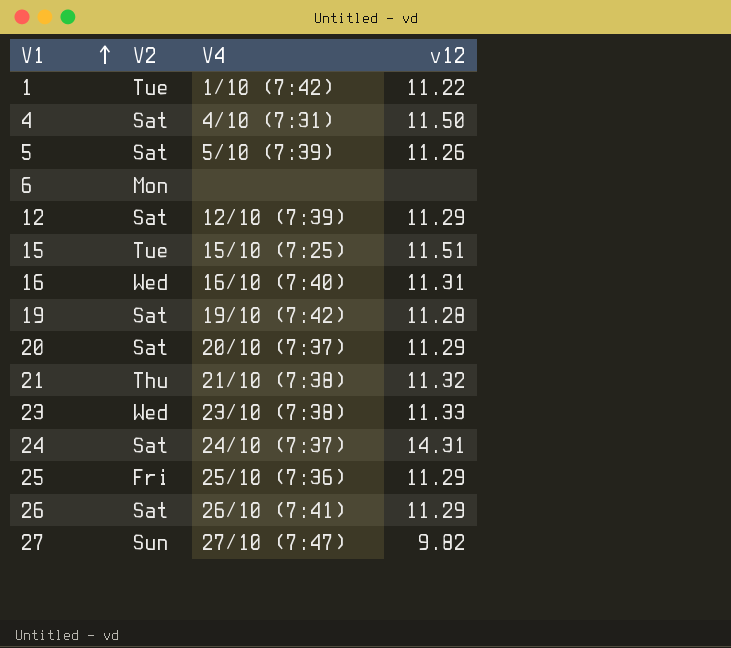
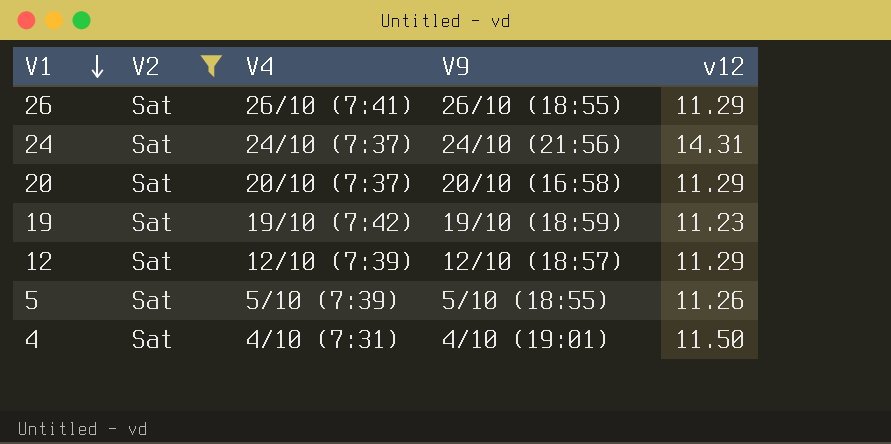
filter: none -> V2 = Sat
row order: V1 ascending -> V1 descending
column V9 | position: none -> 4
19 | v12: 11.28 -> 11.23

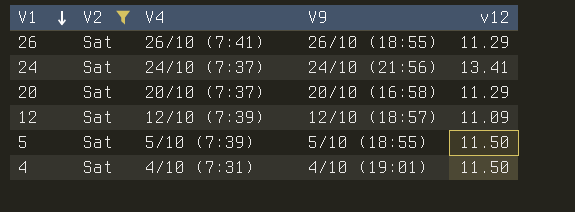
row 19: Sat | 19/10 (7:42) | 19/10 (18:59) | 11.23 -> none
24 | v12: 14.31 -> 13.41
12 | v12: 11.29 -> 11.09
5 | v12: 11.26 -> 11.50

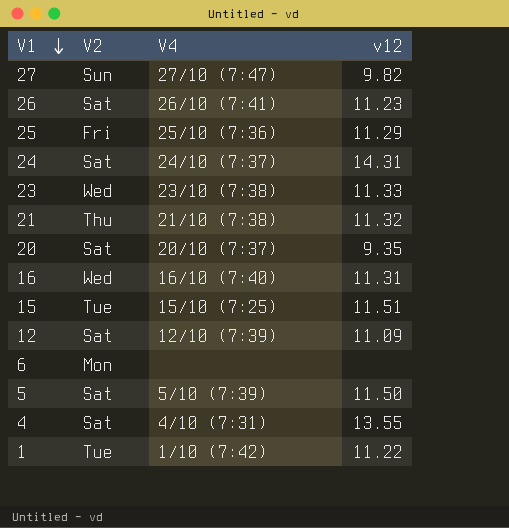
filter: V2 = Sat -> none
column V9 | position: 4 -> none
26 | v12: 11.29 -> 11.23
24 | v12: 13.41 -> 14.31
20 | v12: 11.29 -> 9.35
4 | v12: 11.50 -> 13.55

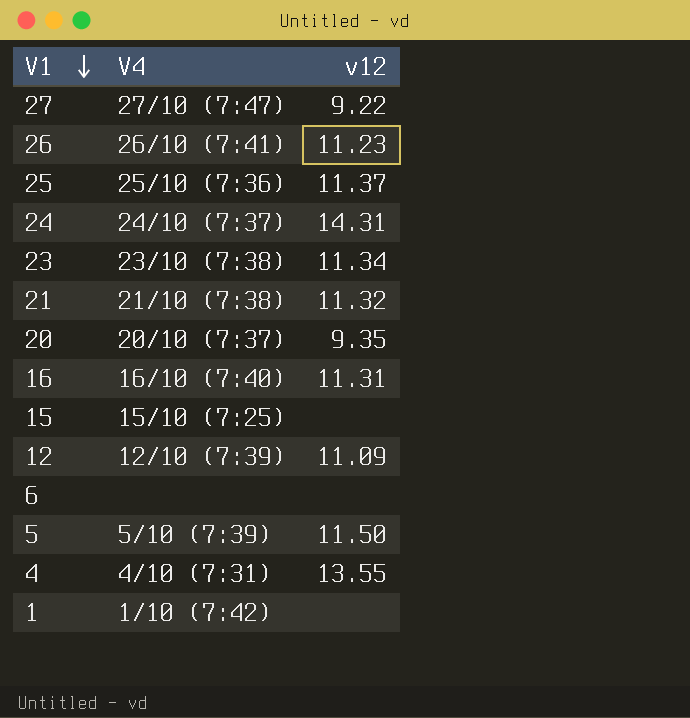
column V2 | position: 2 -> none
27 | v12: 9.82 -> 9.22
25 | v12: 11.29 -> 11.37
23 | v12: 11.33 -> 11.34
15 | v12: 11.51 -> none
1 | v12: 11.22 -> none

